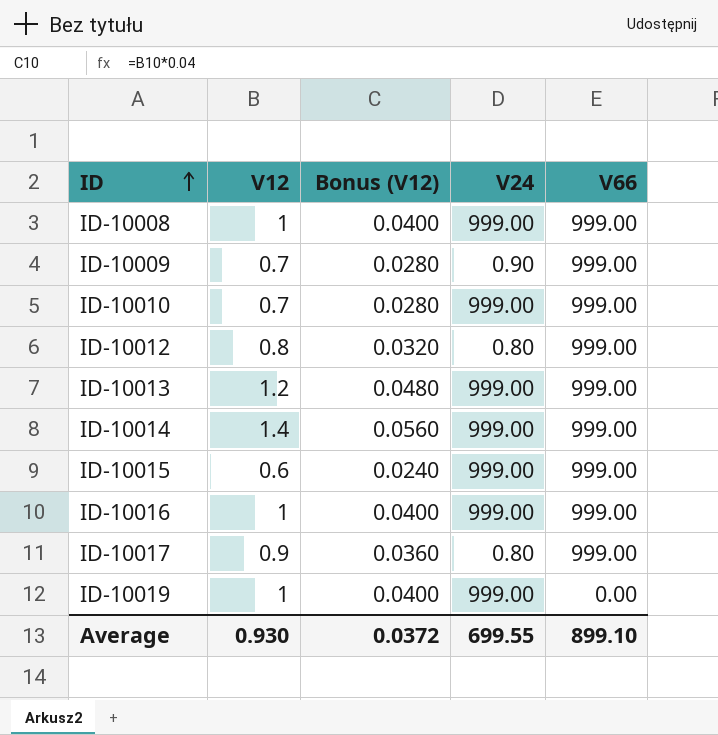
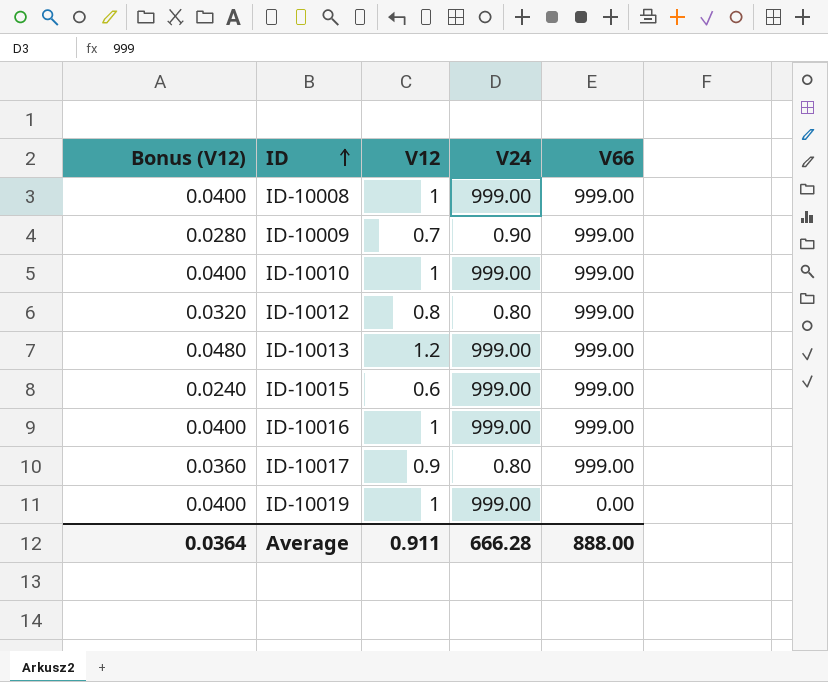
column Bonus (V12) | position: 3 -> 1
row ID-10014: 1.4 | 0.0560 | 999.00 | 999.00 -> none
ID-10010 | Bonus (V12): 0.0280 -> 0.0400
ID-10010 | V12: 0.7 -> 1
Average | Bonus (V12): 0.0372 -> 0.0364
Average | V12: 0.930 -> 0.911
Average | V24: 699.55 -> 666.28
Average | V66: 899.10 -> 888.00

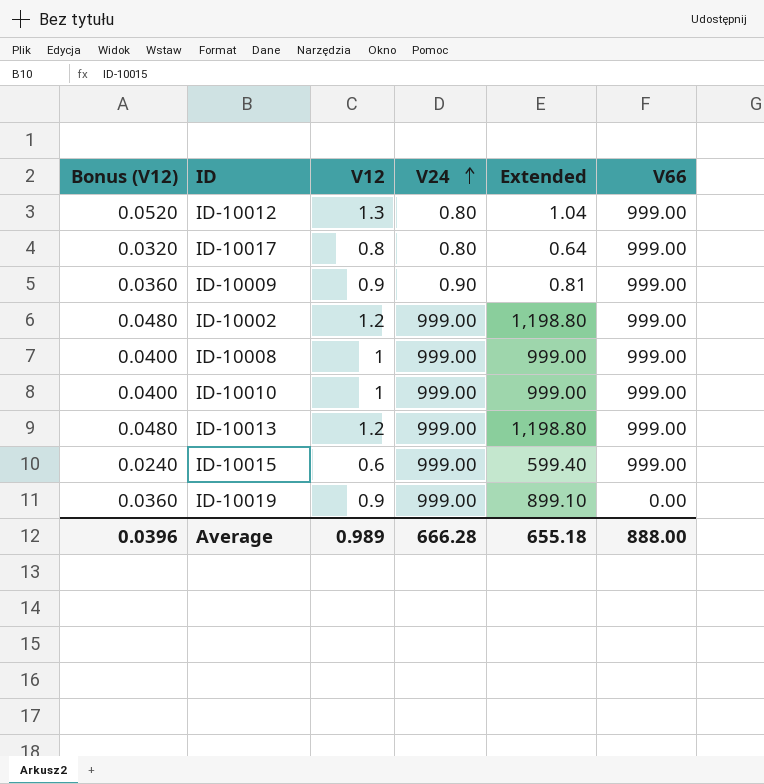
row order: ID ascending -> V24 ascending
column Extended | formula: none -> [V12] * [V24]
row ID-10016: 0.0400 | 1 | 999.00 | 999.00 -> none
ID-10012 | Bonus (V12): 0.0320 -> 0.0520
ID-10012 | V12: 0.8 -> 1.3
ID-10017 | Bonus (V12): 0.0360 -> 0.0320
ID-10017 | V12: 0.9 -> 0.8
ID-10009 | Bonus (V12): 0.0280 -> 0.0360
ID-10009 | V12: 0.7 -> 0.9
row ID-10002: none -> 0.0480 | 1.2 | 999.00 | 1,198.80 | 999.00
ID-10019 | Bonus (V12): 0.0400 -> 0.0360
ID-10019 | V12: 1 -> 0.9
Average | Bonus (V12): 0.0364 -> 0.0396
Average | V12: 0.911 -> 0.989

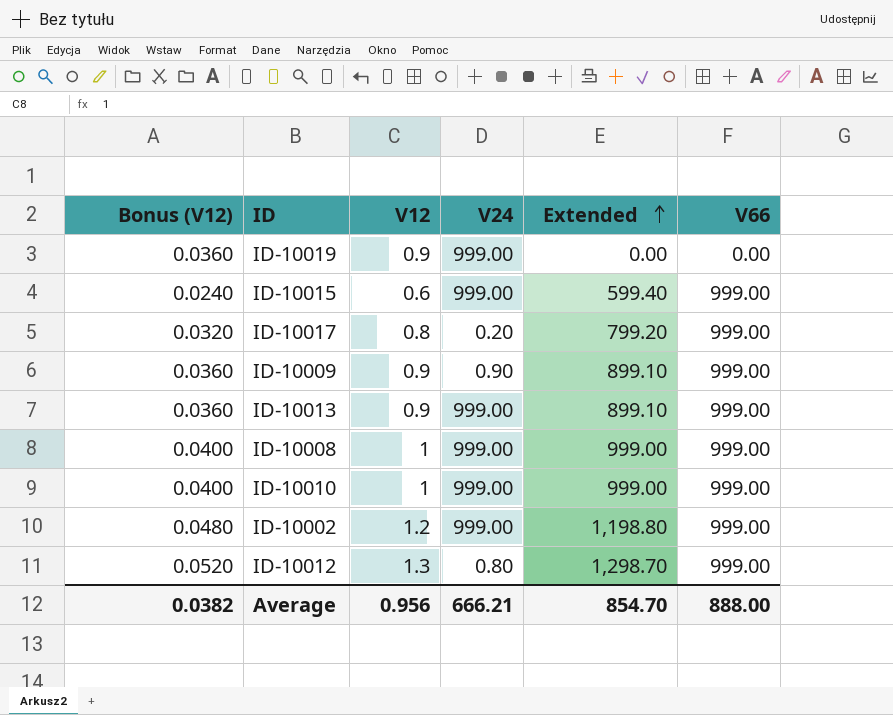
row order: V24 ascending -> Extended ascending
column Extended | formula: [V12] * [V24] -> [V12] * [V66]
ID-10017 | V24: 0.80 -> 0.20
ID-10013 | Bonus (V12): 0.0480 -> 0.0360
ID-10013 | V12: 1.2 -> 0.9
Average | Bonus (V12): 0.0396 -> 0.0382
Average | V12: 0.989 -> 0.956
Average | V24: 666.28 -> 666.21
Average | Extended: 655.18 -> 854.70

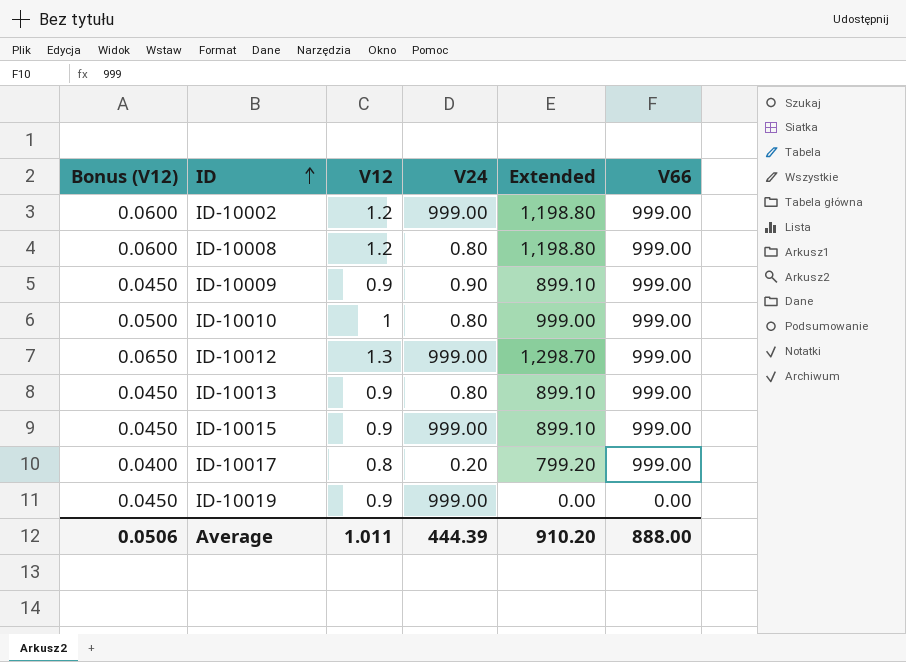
row order: Extended ascending -> ID ascending
column Bonus (V12) | formula: [V12] * 0.04 -> [V12] * 0.05
ID-10008 | V12: 1 -> 1.2
ID-10008 | V24: 999.00 -> 0.80
ID-10008 | Extended: 999.00 -> 1,198.80
ID-10010 | V24: 999.00 -> 0.80
ID-10012 | V24: 0.80 -> 999.00
ID-10013 | V24: 999.00 -> 0.80
ID-10015 | V12: 0.6 -> 0.9
ID-10015 | Extended: 599.40 -> 899.10
Average | Bonus (V12): 0.0382 -> 0.0506
Average | V12: 0.956 -> 1.011
Average | V24: 666.21 -> 444.39
Average | Extended: 854.70 -> 910.20

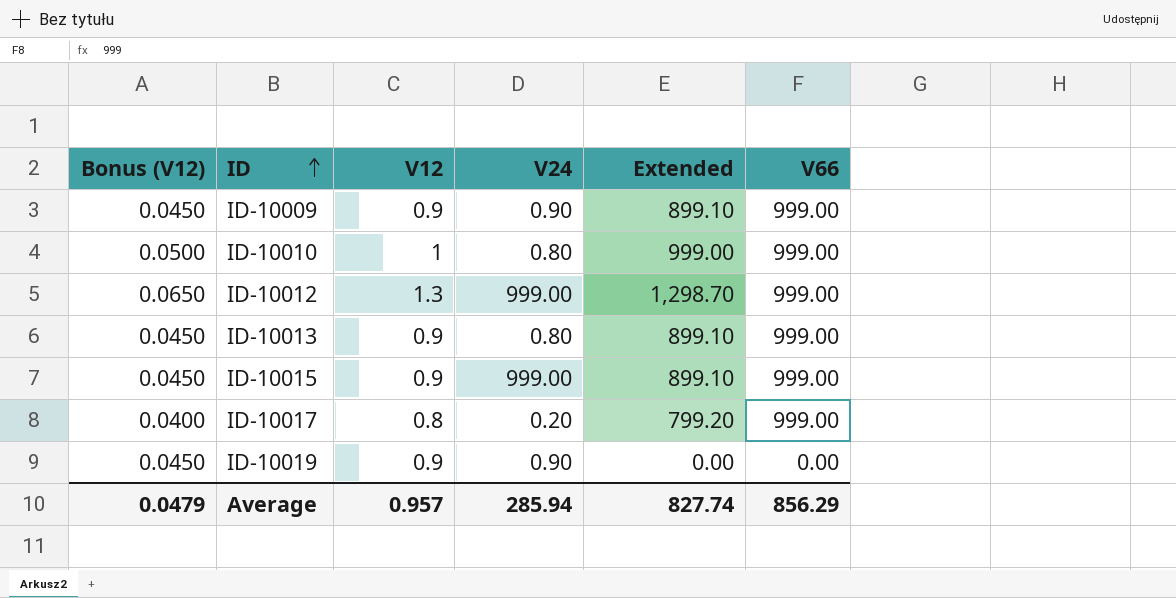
row ID-10002: 0.0600 | 1.2 | 999.00 | 1,198.80 | 999.00 -> none
row ID-10008: 0.0600 | 1.2 | 0.80 | 1,198.80 | 999.00 -> none
ID-10019 | V24: 999.00 -> 0.90
Average | Bonus (V12): 0.0506 -> 0.0479
Average | V12: 1.011 -> 0.957
Average | V24: 444.39 -> 285.94
Average | Extended: 910.20 -> 827.74
Average | V66: 888.00 -> 856.29

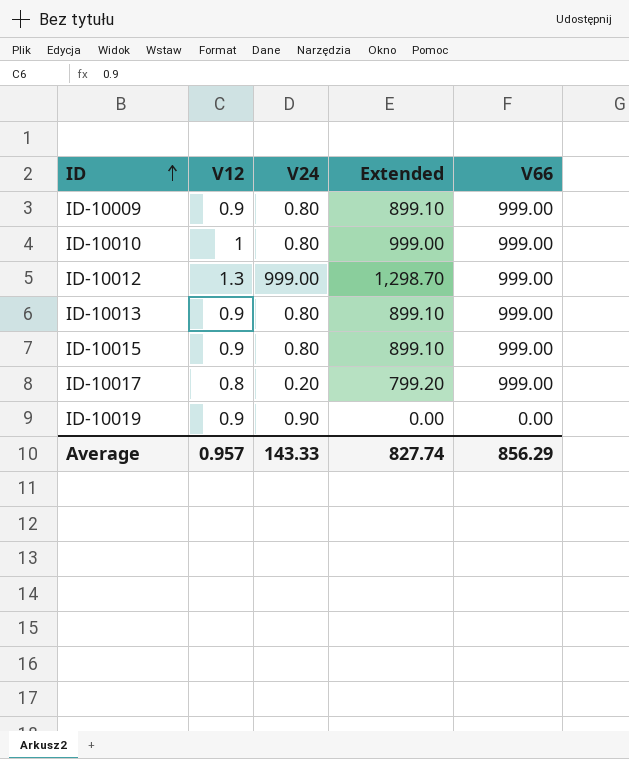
column Bonus (V12) | formula: [V12] * 0.05 -> none
ID-10009 | V24: 0.90 -> 0.80
ID-10015 | V24: 999.00 -> 0.80
Average | V24: 285.94 -> 143.33

